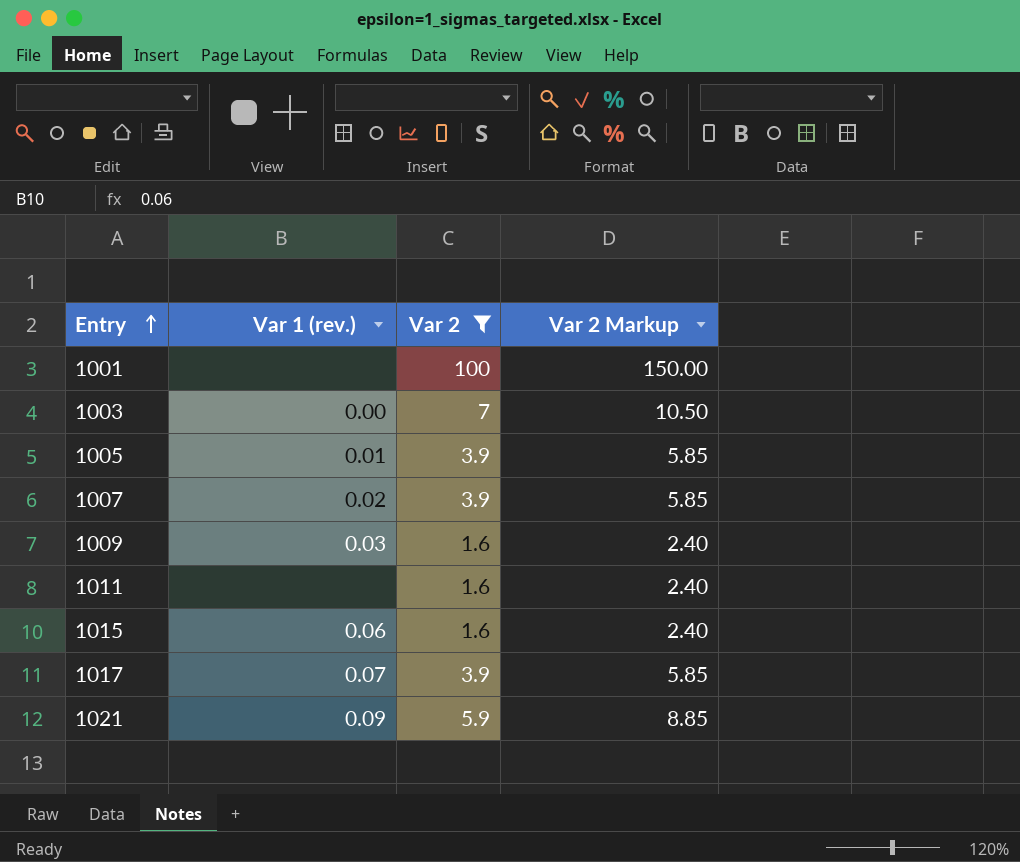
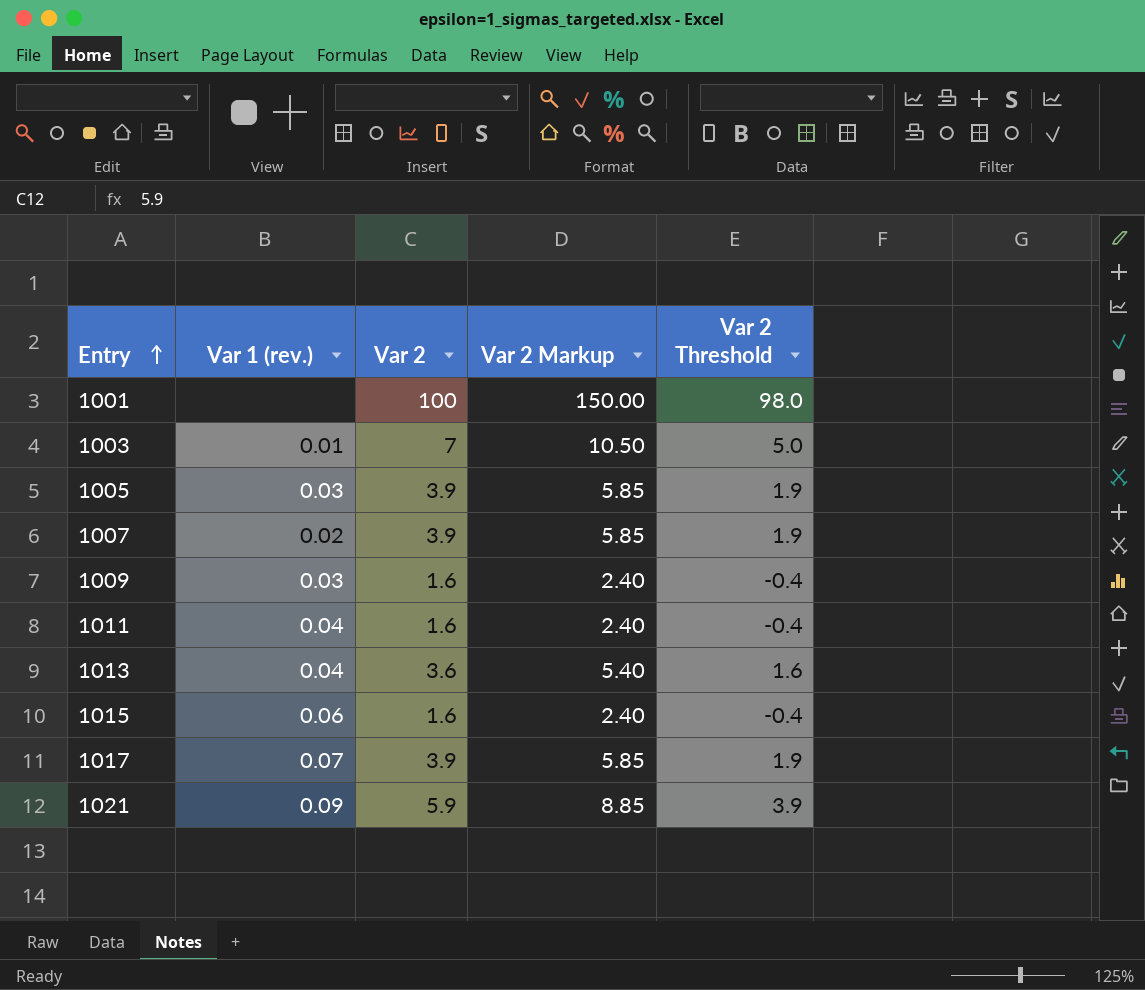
filter: Var 2 != 3.6 -> none
column Var 2 Threshold | formula: none -> [Var 2] - 2
1003 | Var 1 (rev.): 0.00 -> 0.01
1005 | Var 1 (rev.): 0.01 -> 0.03
1011 | Var 1 (rev.): none -> 0.04

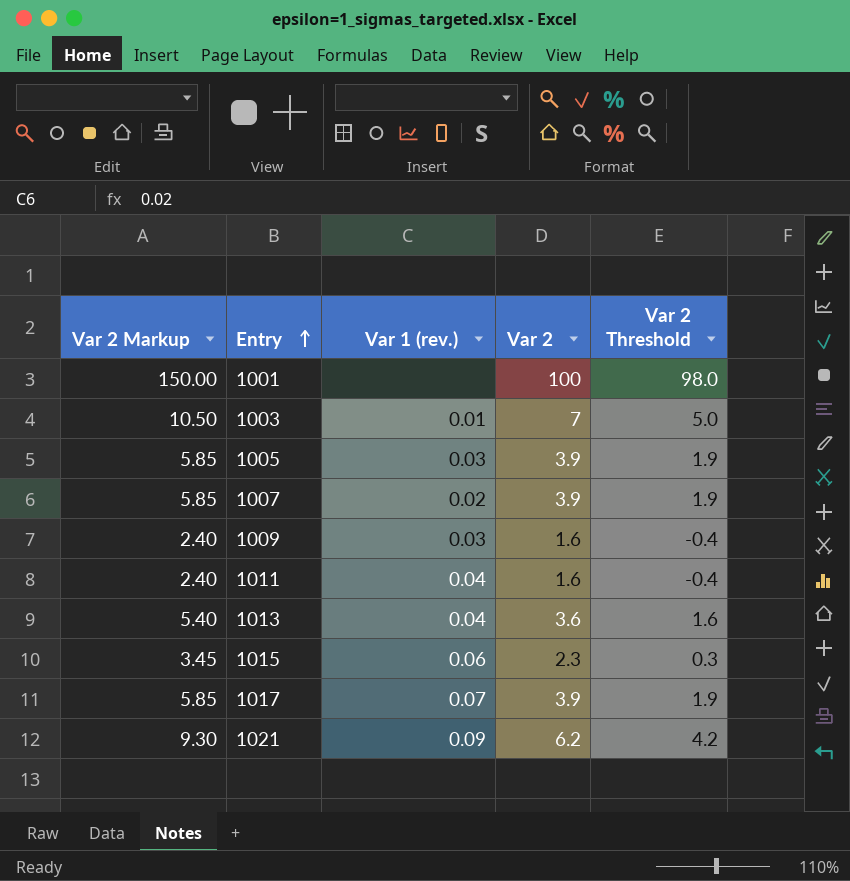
column Var 2 Markup | position: 4 -> 1
1015 | Var 2 Markup: 2.40 -> 3.45
1015 | Var 2: 1.6 -> 2.3
1015 | Var 2 Threshold: -0.4 -> 0.3
1021 | Var 2 Markup: 8.85 -> 9.30
1021 | Var 2: 5.9 -> 6.2
1021 | Var 2 Threshold: 3.9 -> 4.2

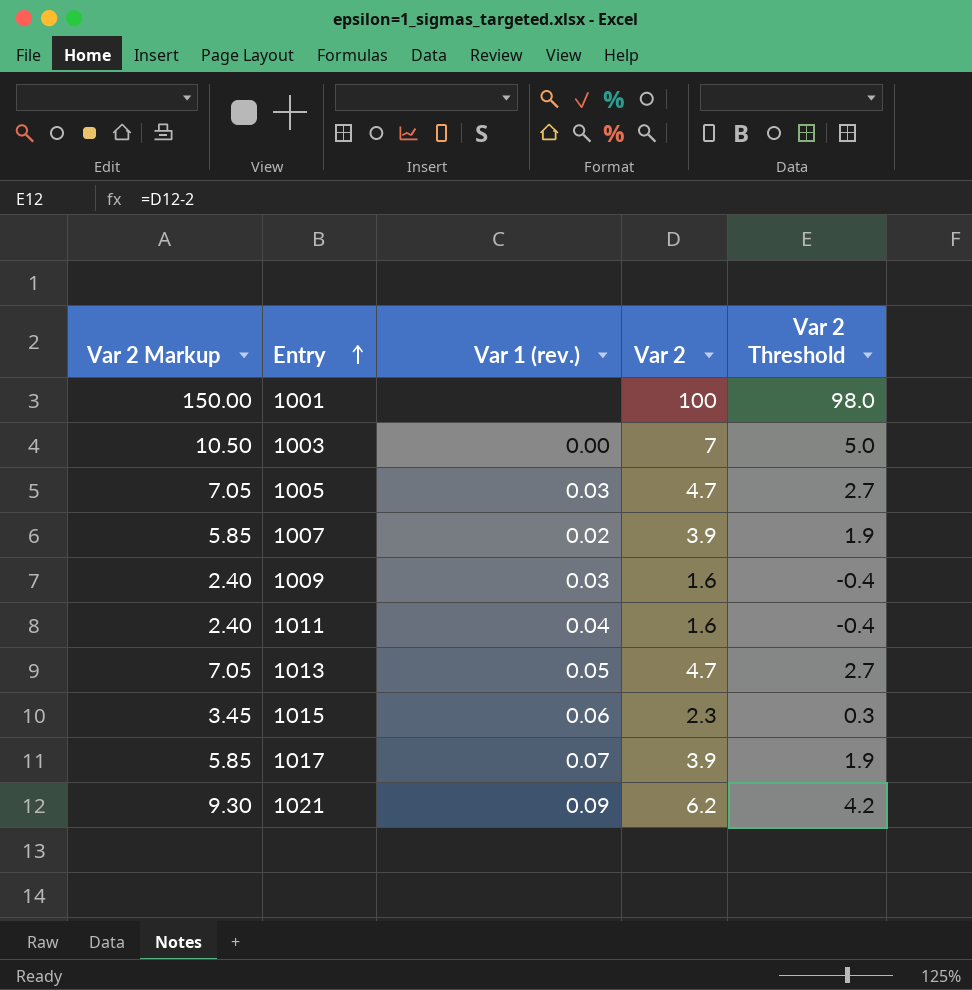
1003 | Var 1 (rev.): 0.01 -> 0.00
1005 | Var 2 Markup: 5.85 -> 7.05
1005 | Var 2: 3.9 -> 4.7
1005 | Var 2 Threshold: 1.9 -> 2.7
1013 | Var 2 Markup: 5.40 -> 7.05
1013 | Var 1 (rev.): 0.04 -> 0.05
1013 | Var 2: 3.6 -> 4.7
1013 | Var 2 Threshold: 1.6 -> 2.7

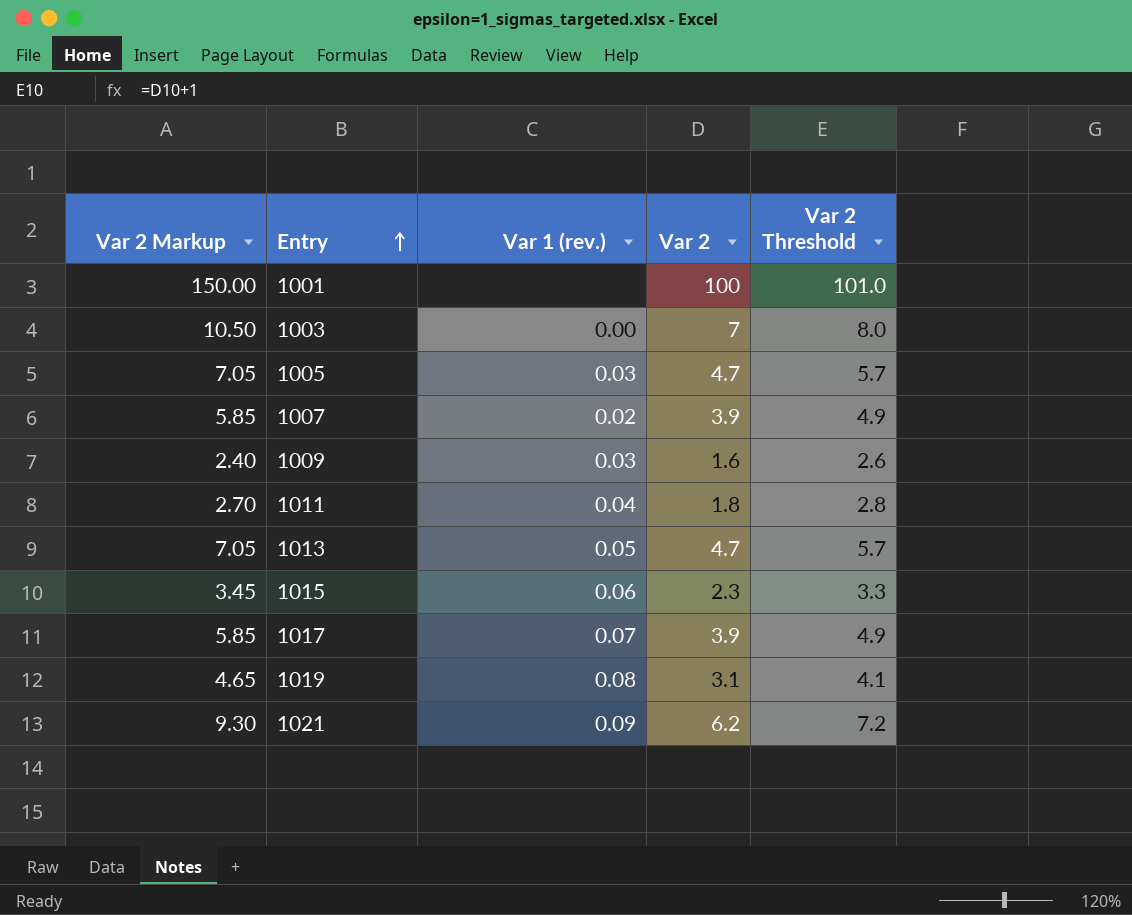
column Var 2 Threshold | formula: [Var 2] - 2 -> [Var 2] + 1
1011 | Var 2 Markup: 2.40 -> 2.70
1011 | Var 2: 1.6 -> 1.8
row 1019: none -> 4.65 | 0.08 | 3.1 | 4.1

